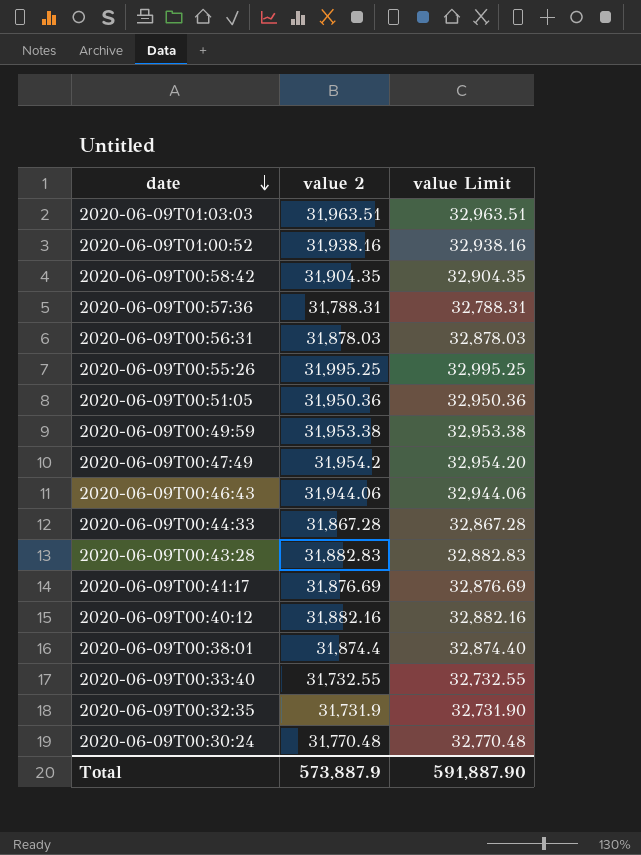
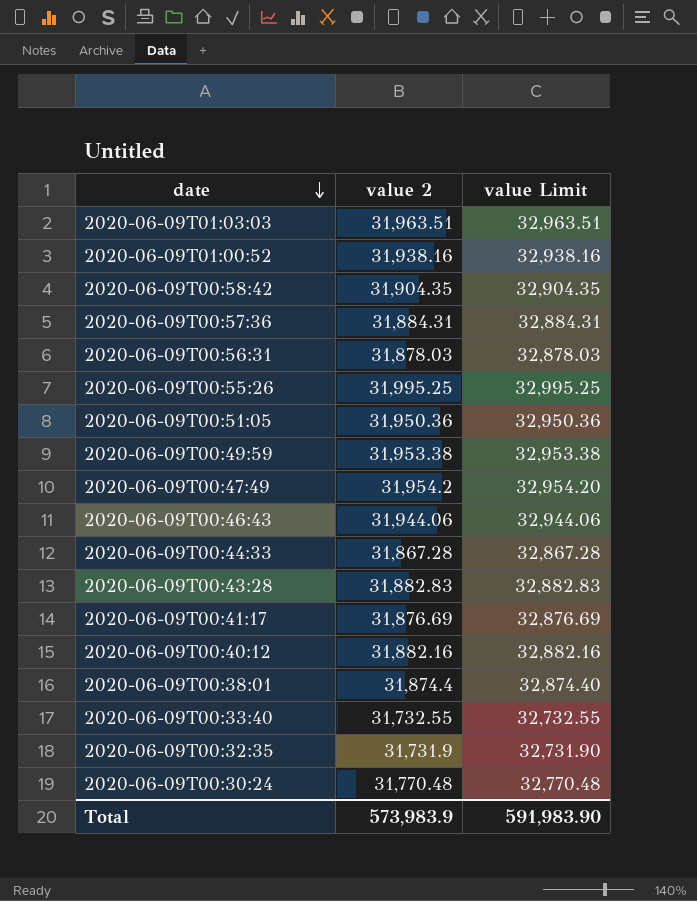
2020-06-09T00:57:36 | value 2: 31,788.31 -> 31,884.31
2020-06-09T00:57:36 | value Limit: 32,788.31 -> 32,884.31
Total | value 2: 573,887.9 -> 573,983.9
Total | value Limit: 591,887.90 -> 591,983.90

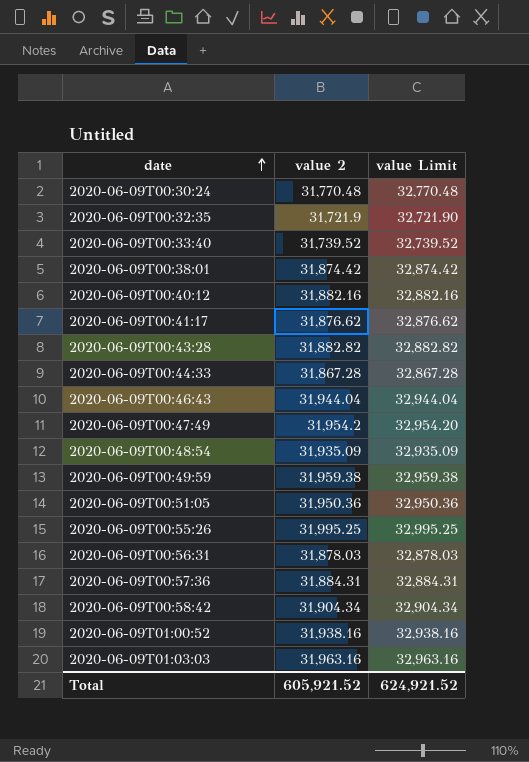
row order: date descending -> date ascending
2020-06-09T00:32:35 | value 2: 31,731.9 -> 31,721.9
2020-06-09T00:32:35 | value Limit: 32,731.90 -> 32,721.90
2020-06-09T00:33:40 | value 2: 31,732.55 -> 31,739.52
2020-06-09T00:33:40 | value Limit: 32,732.55 -> 32,739.52
2020-06-09T00:38:01 | value 2: 31,874.4 -> 31,874.42
2020-06-09T00:38:01 | value Limit: 32,874.40 -> 32,874.42
2020-06-09T00:41:17 | value 2: 31,876.69 -> 31,876.62
2020-06-09T00:41:17 | value Limit: 32,876.69 -> 32,876.62
2020-06-09T00:43:28 | value 2: 31,882.83 -> 31,882.82
2020-06-09T00:43:28 | value Limit: 32,882.83 -> 32,882.82
2020-06-09T00:46:43 | value 2: 31,944.06 -> 31,944.04
2020-06-09T00:46:43 | value Limit: 32,944.06 -> 32,944.04
row 2020-06-09T00:48:54: none -> 31,935.09 | 32,935.09
2020-06-09T00:49:59 | value 2: 31,953.38 -> 31,959.38
2020-06-09T00:49:59 | value Limit: 32,953.38 -> 32,959.38
2020-06-09T00:58:42 | value 2: 31,904.35 -> 31,904.34
2020-06-09T00:58:42 | value Limit: 32,904.35 -> 32,904.34
2020-06-09T01:03:03 | value 2: 31,963.51 -> 31,963.16
2020-06-09T01:03:03 | value Limit: 32,963.51 -> 32,963.16
Total | value 2: 573,983.9 -> 605,921.52
Total | value Limit: 591,983.90 -> 624,921.52

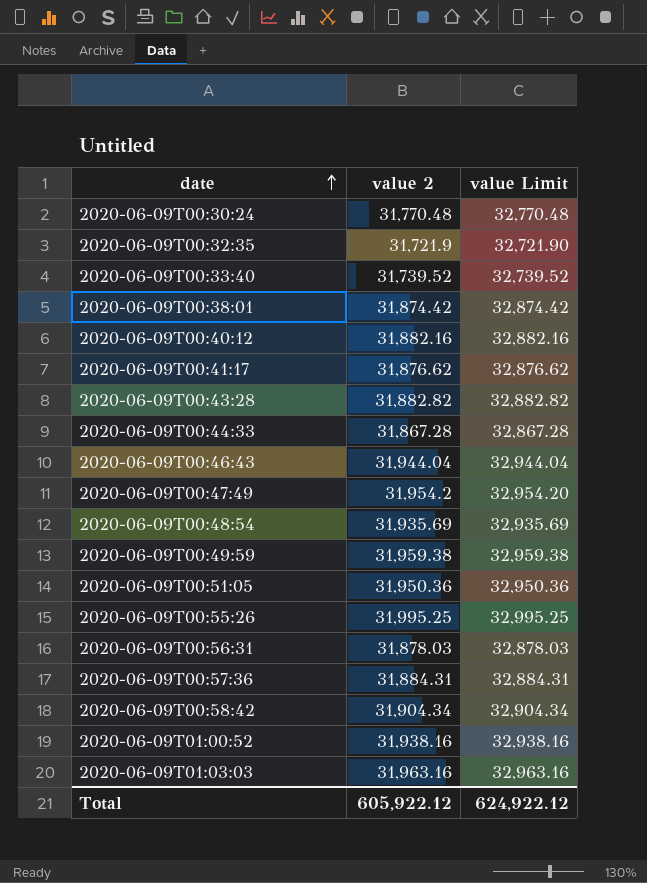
2020-06-09T00:48:54 | value 2: 31,935.09 -> 31,935.69
2020-06-09T00:48:54 | value Limit: 32,935.09 -> 32,935.69
Total | value 2: 605,921.52 -> 605,922.12
Total | value Limit: 624,921.52 -> 624,922.12

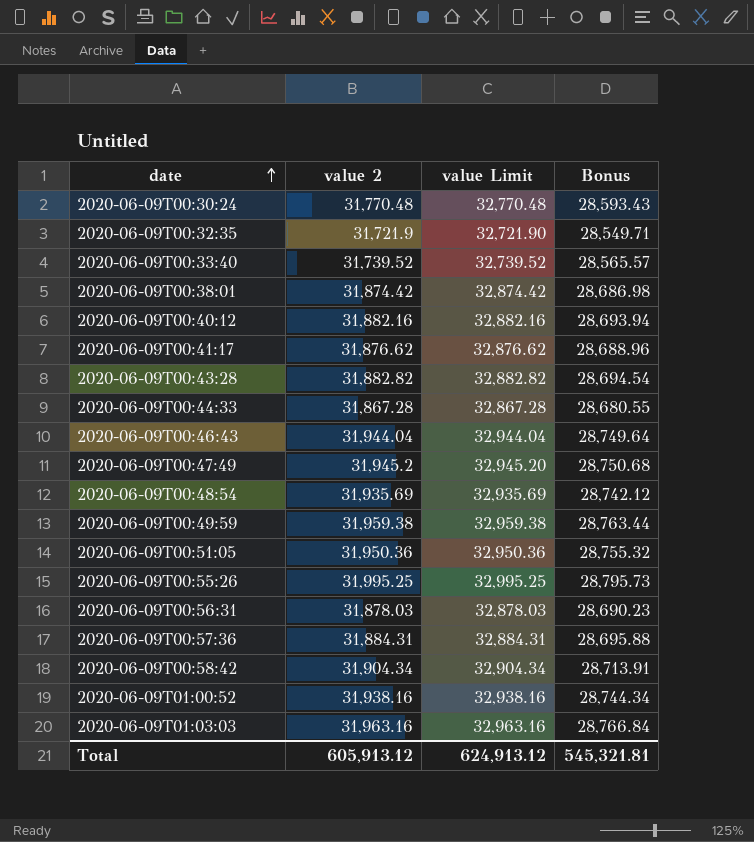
column Bonus | formula: none -> [value 2] * 0.9
2020-06-09T00:47:49 | value 2: 31,954.2 -> 31,945.2
2020-06-09T00:47:49 | value Limit: 32,954.20 -> 32,945.20
Total | value 2: 605,922.12 -> 605,913.12
Total | value Limit: 624,922.12 -> 624,913.12

